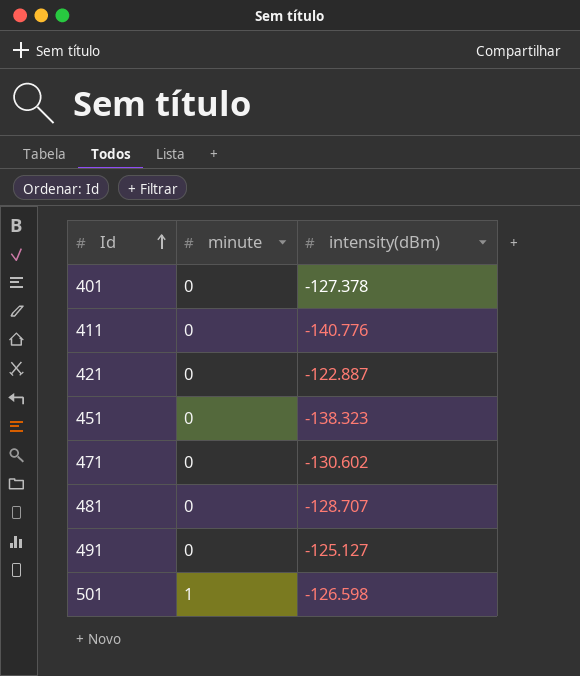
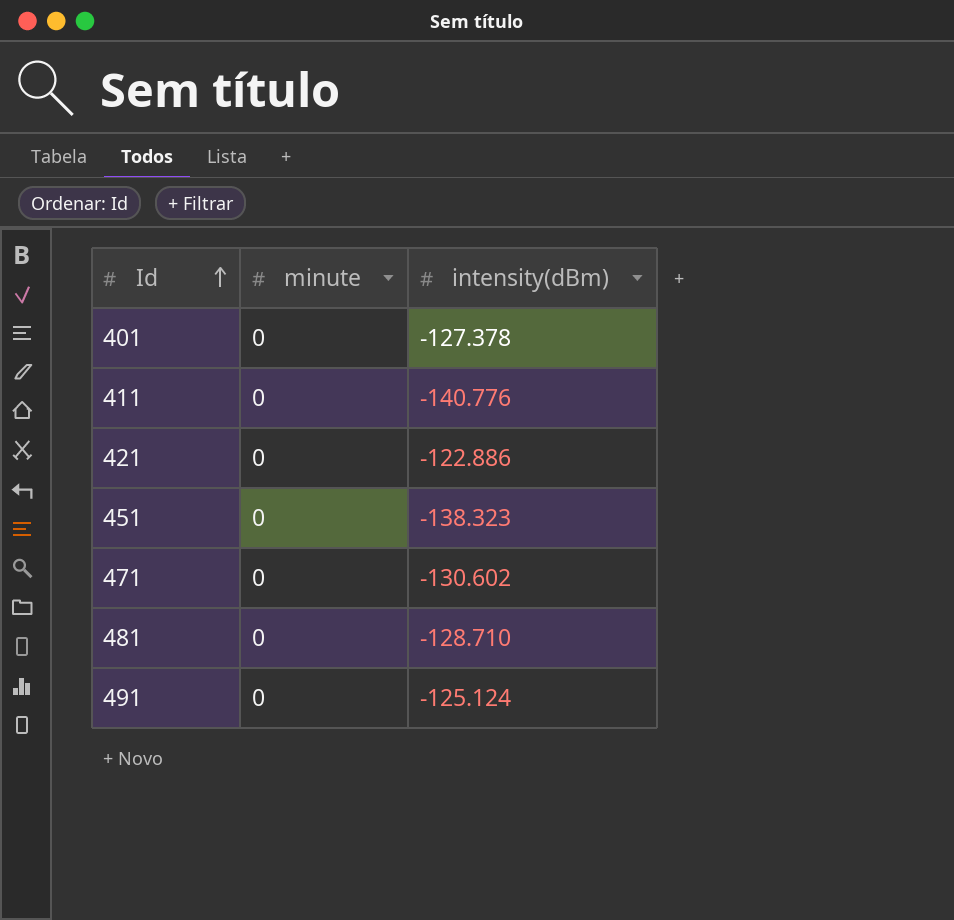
row 501: 1 | -126.598 -> none
421 | intensity(dBm): -122.887 -> -122.886
481 | intensity(dBm): -128.707 -> -128.710
491 | intensity(dBm): -125.127 -> -125.124

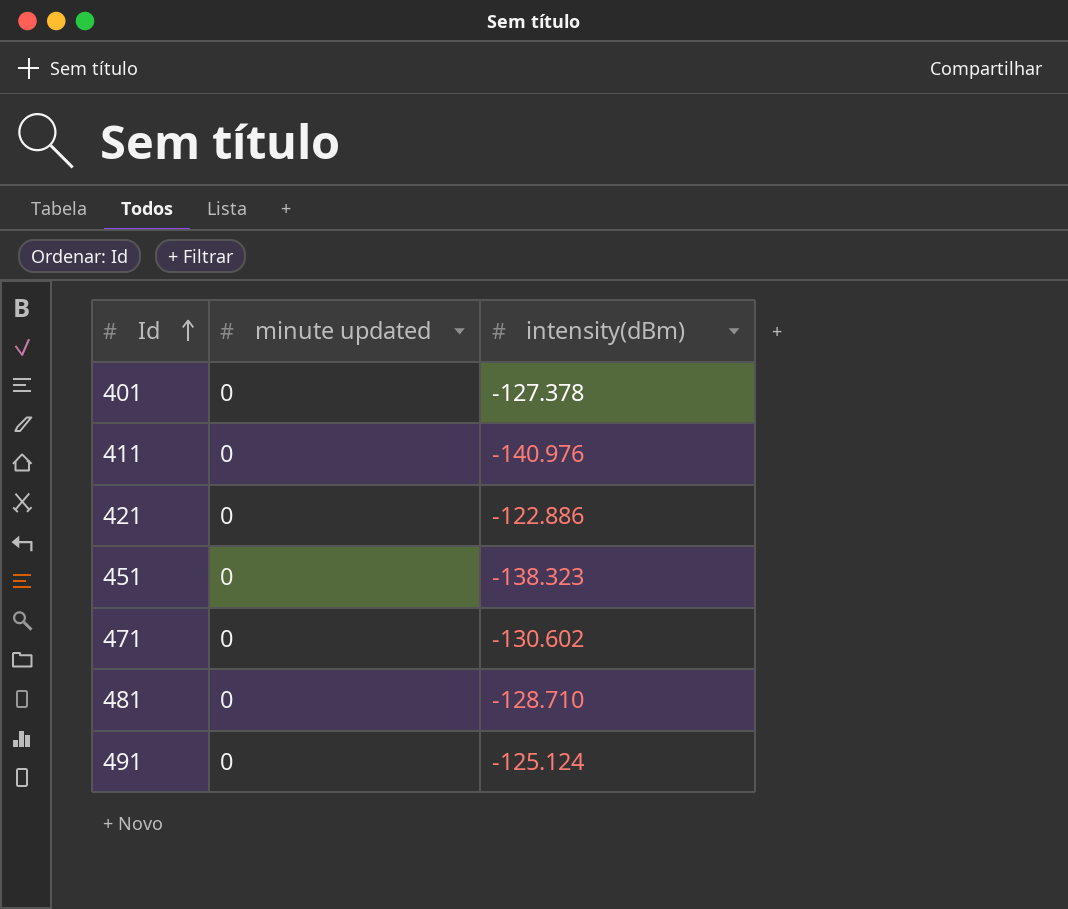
column name: minute -> minute updated
411 | intensity(dBm): -140.776 -> -140.976

